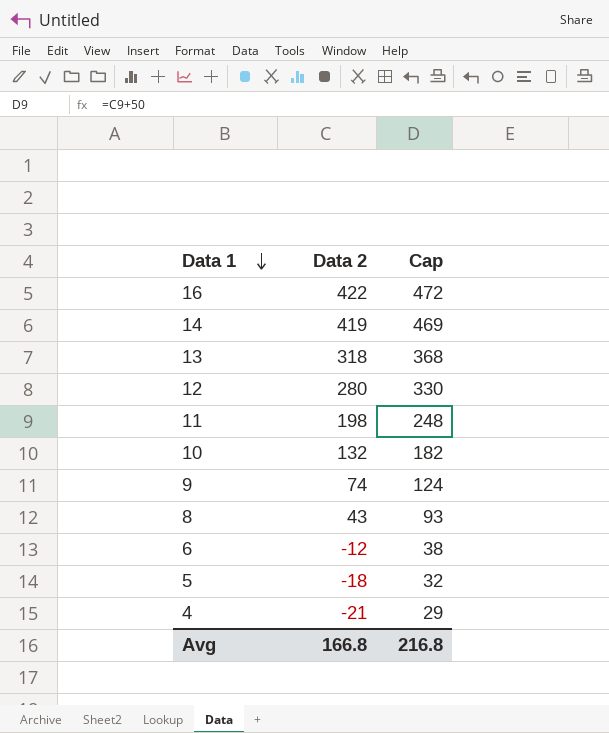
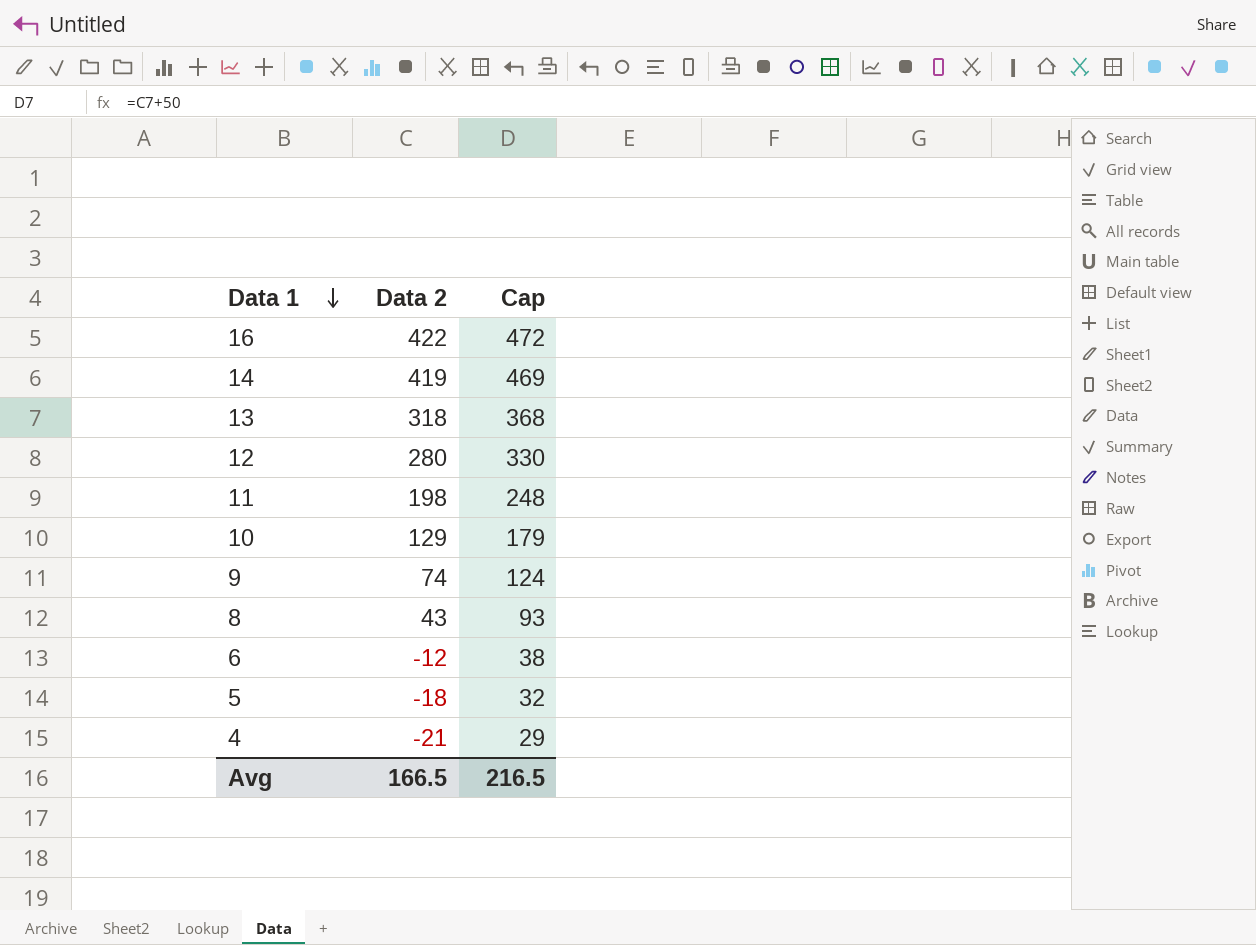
10 | Data 2: 132 -> 129
10 | Cap: 182 -> 179
Avg | Data 2: 166.8 -> 166.5
Avg | Cap: 216.8 -> 216.5

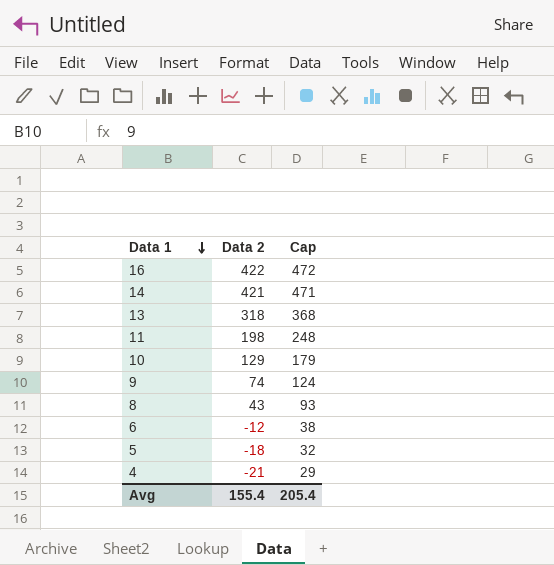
row 12: 280 | 330 -> none
14 | Data 2: 419 -> 421
14 | Cap: 469 -> 471
Avg | Data 2: 166.5 -> 155.4
Avg | Cap: 216.5 -> 205.4

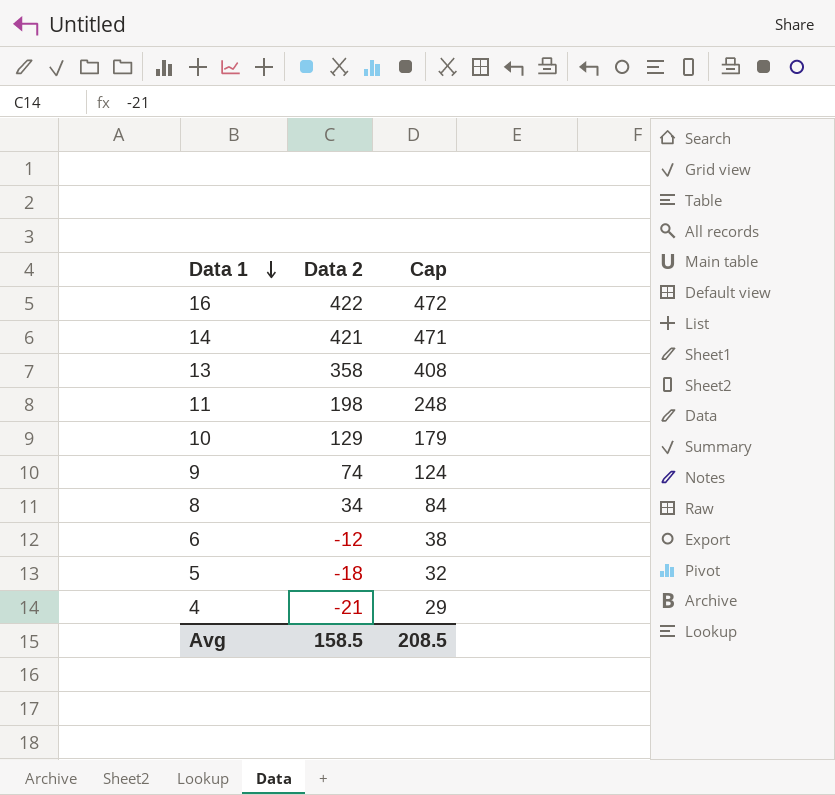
13 | Data 2: 318 -> 358
13 | Cap: 368 -> 408
8 | Data 2: 43 -> 34
8 | Cap: 93 -> 84
Avg | Data 2: 155.4 -> 158.5
Avg | Cap: 205.4 -> 208.5

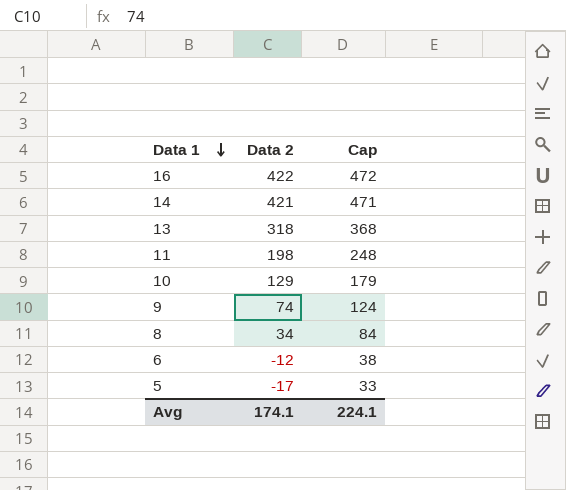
row 4: -21 | 29 -> none
13 | Data 2: 358 -> 318
13 | Cap: 408 -> 368
5 | Data 2: -18 -> -17
5 | Cap: 32 -> 33
Avg | Data 2: 158.5 -> 174.1
Avg | Cap: 208.5 -> 224.1

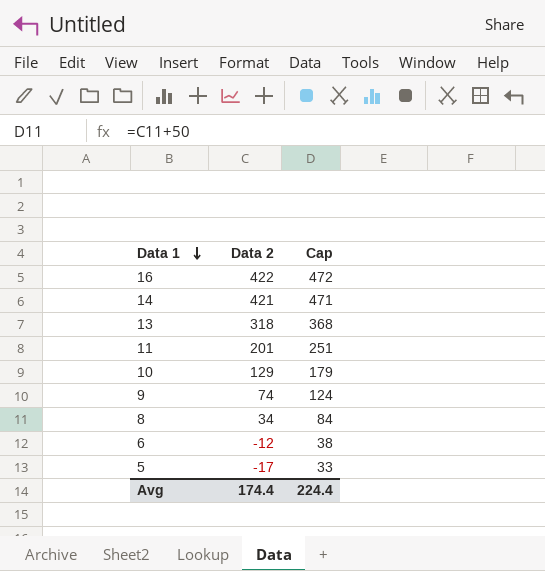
11 | Data 2: 198 -> 201
11 | Cap: 248 -> 251
Avg | Data 2: 174.1 -> 174.4
Avg | Cap: 224.1 -> 224.4

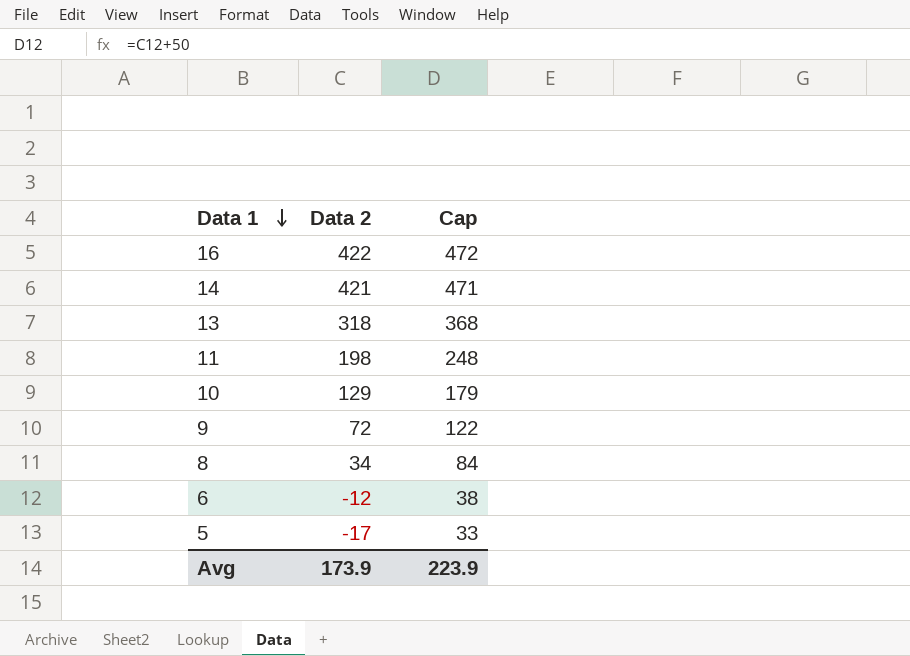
11 | Data 2: 201 -> 198
11 | Cap: 251 -> 248
9 | Data 2: 74 -> 72
9 | Cap: 124 -> 122
Avg | Data 2: 174.4 -> 173.9
Avg | Cap: 224.4 -> 223.9

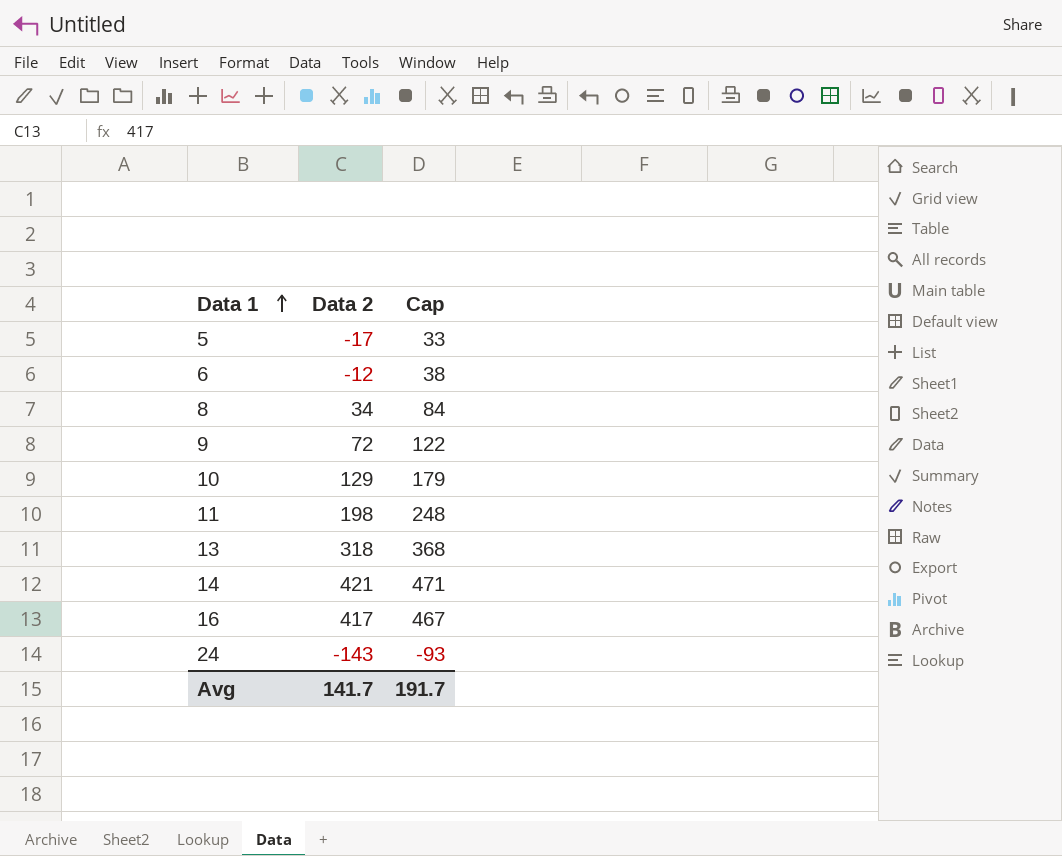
row order: Data 1 descending -> Data 1 ascending
16 | Data 2: 422 -> 417
16 | Cap: 472 -> 467
row 24: none -> -143 | -93
Avg | Data 2: 173.9 -> 141.7
Avg | Cap: 223.9 -> 191.7

